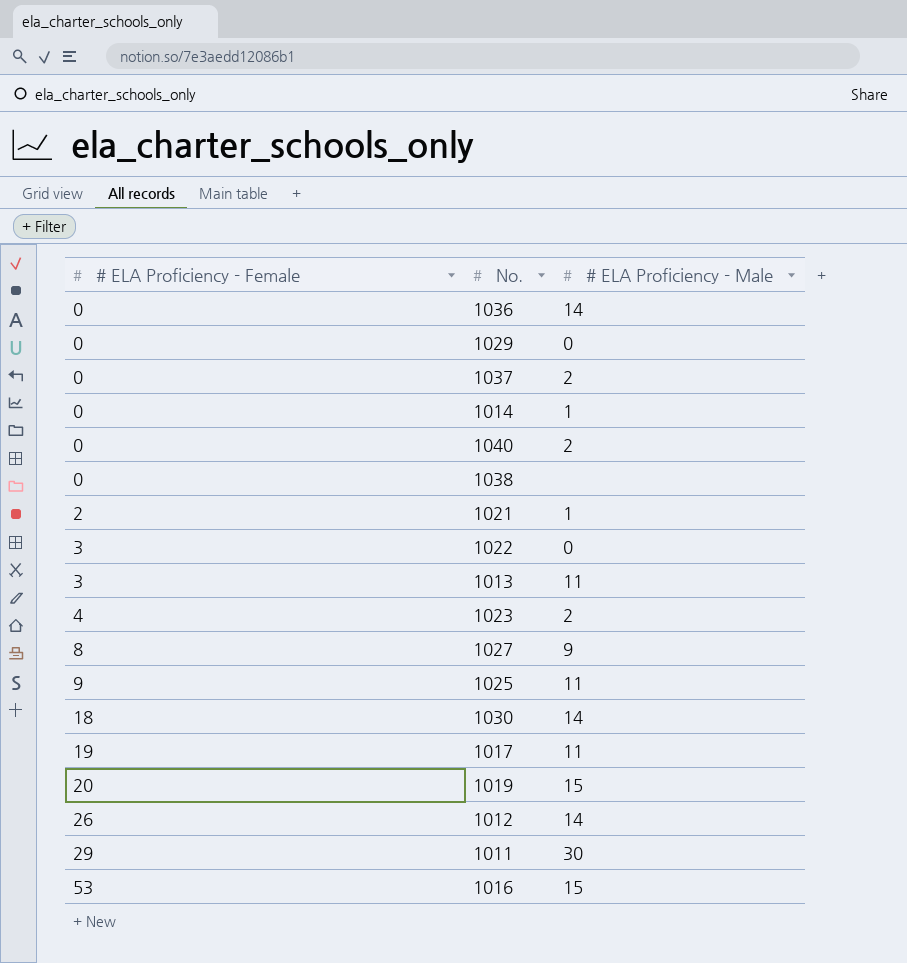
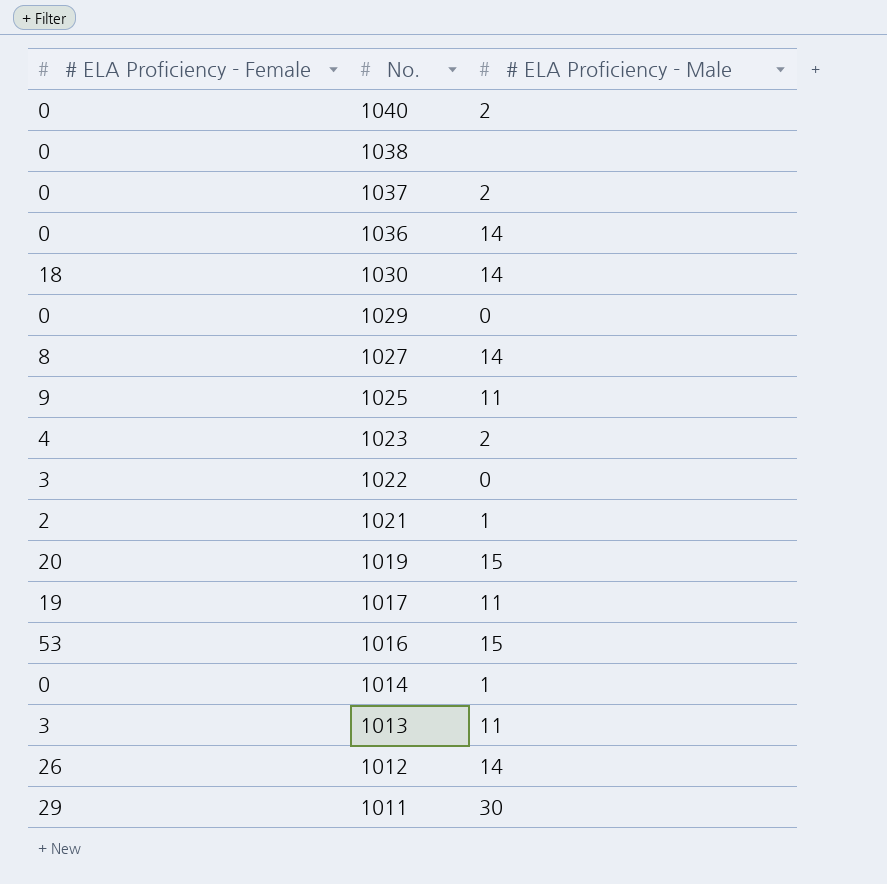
row order: # ELA Proficiency - Female ascending -> No. descending
1027 | # ELA Proficiency - Male: 9 -> 14

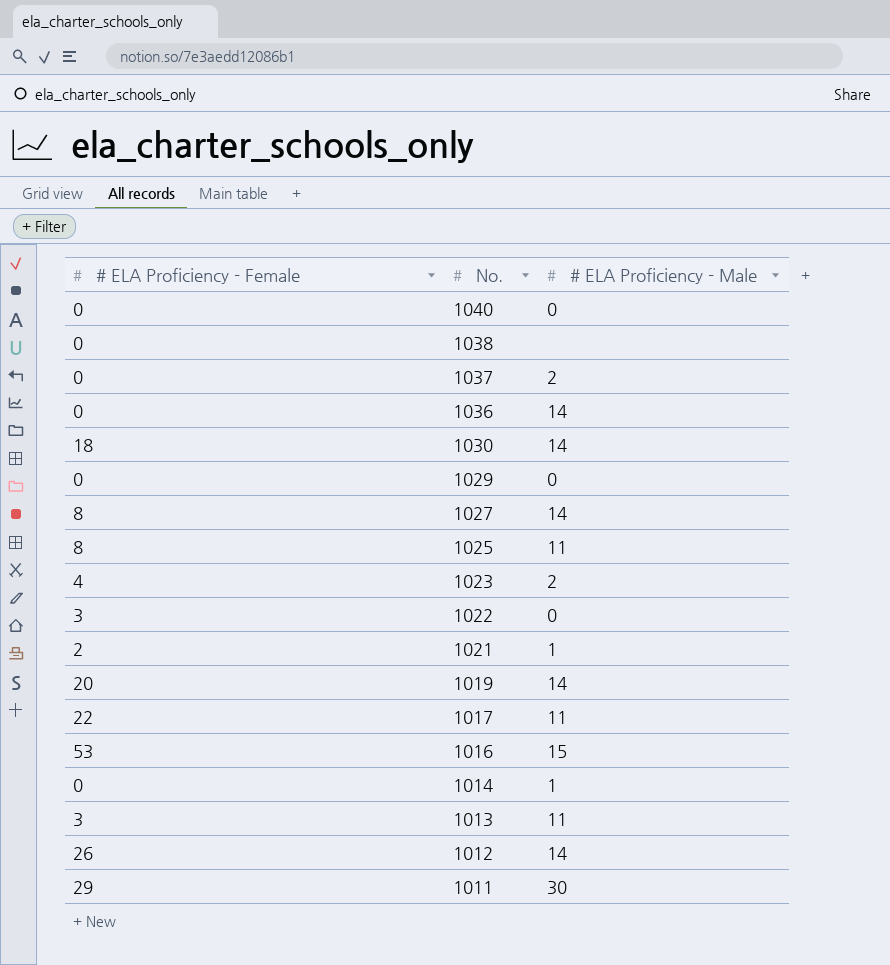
1040 | # ELA Proficiency - Male: 2 -> 0
1025 | # ELA Proficiency - Female: 9 -> 8
1019 | # ELA Proficiency - Male: 15 -> 14
1017 | # ELA Proficiency - Female: 19 -> 22

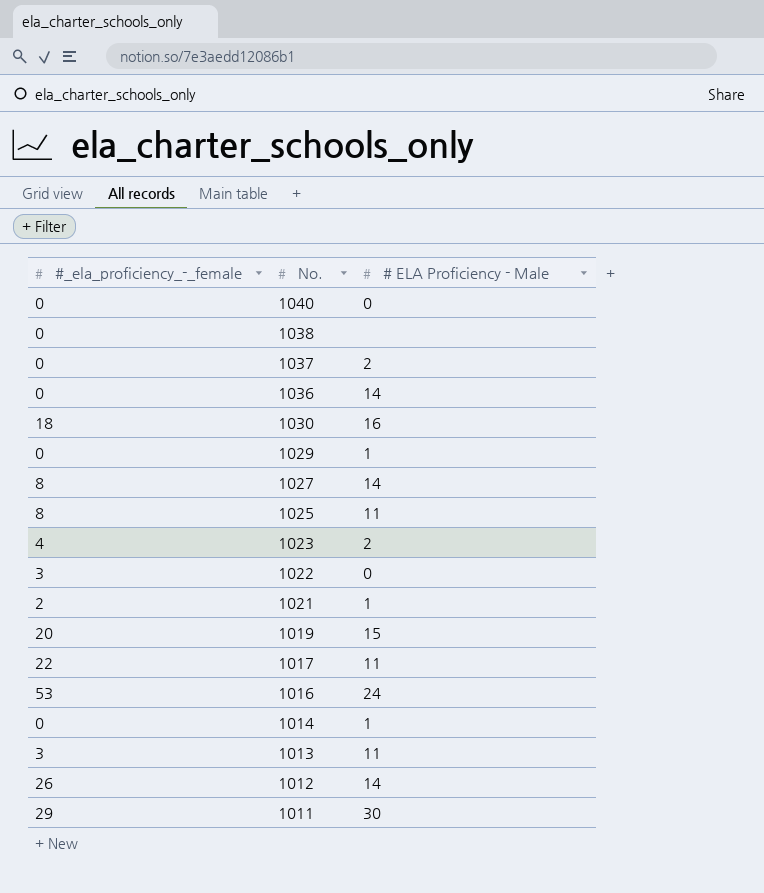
column name: # ELA Proficiency - Female -> #_ela_proficiency_-_female
1030 | # ELA Proficiency - Male: 14 -> 16
1029 | # ELA Proficiency - Male: 0 -> 1
1019 | # ELA Proficiency - Male: 14 -> 15
1016 | # ELA Proficiency - Male: 15 -> 24

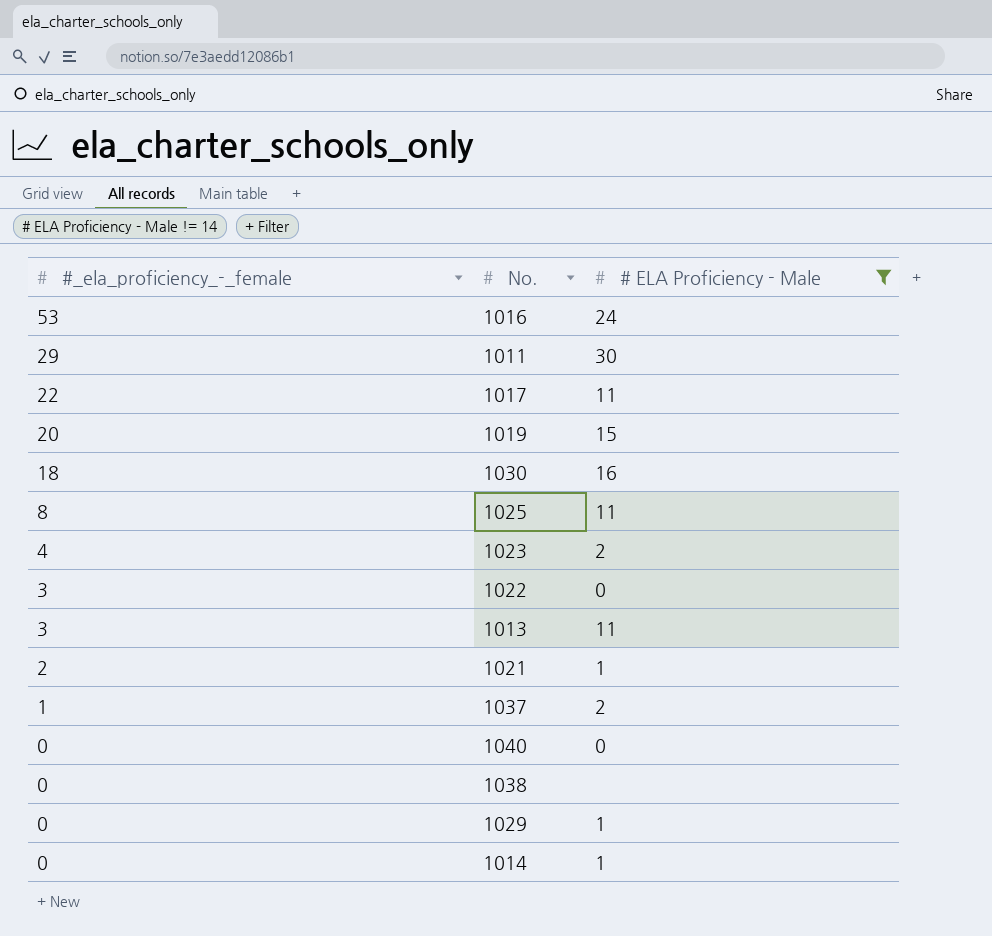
filter: none -> # ELA Proficiency - Male != 14
row order: No. descending -> #_ela_proficiency_-_female descending
1037 | #_ela_proficiency_-_female: 0 -> 1

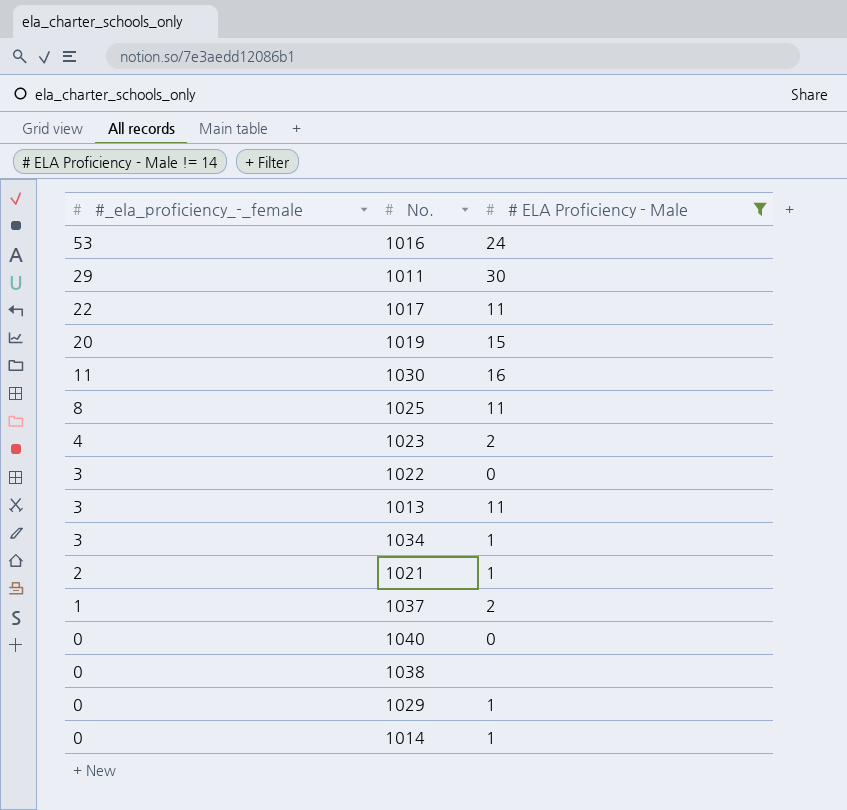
1030 | #_ela_proficiency_-_female: 18 -> 11
row 1034: none -> 3 | 1

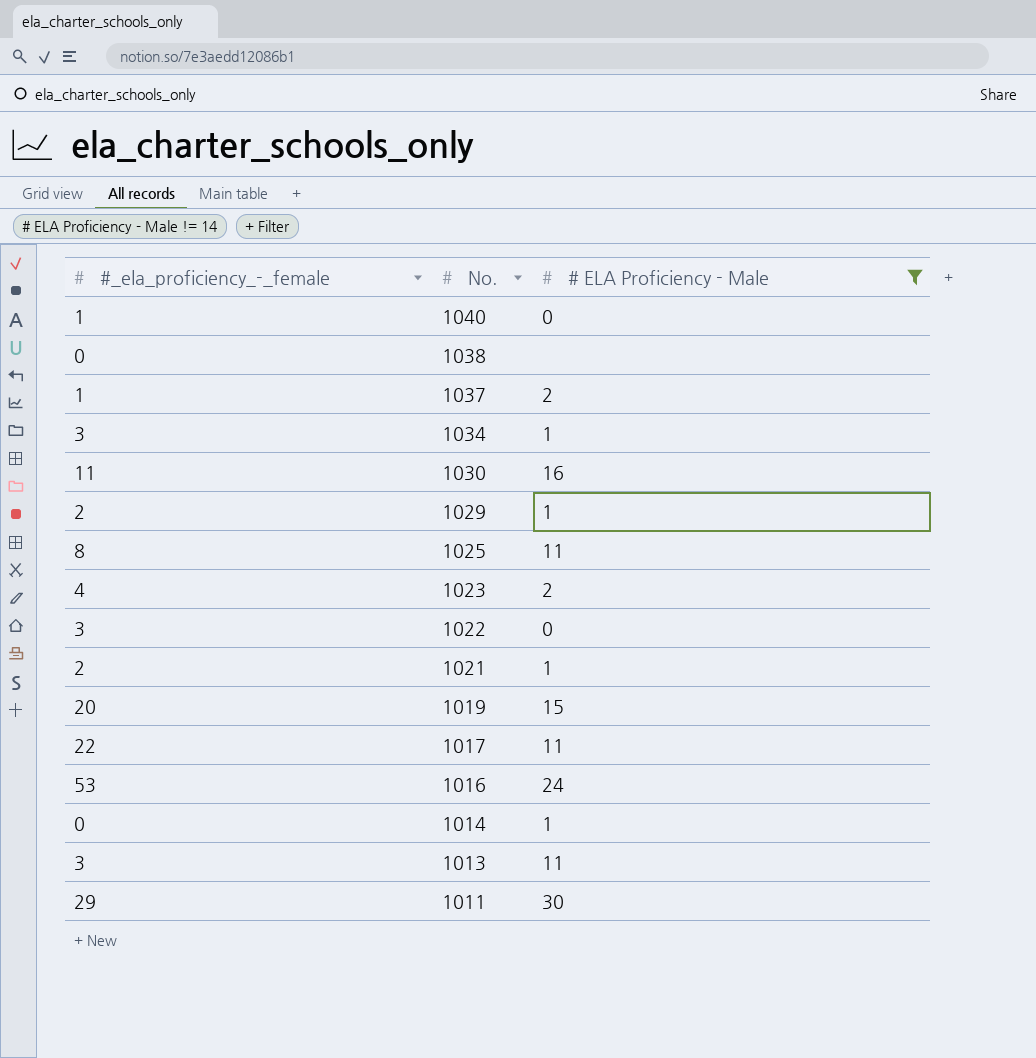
row order: #_ela_proficiency_-_female descending -> No. descending
1040 | #_ela_proficiency_-_female: 0 -> 1
1029 | #_ela_proficiency_-_female: 0 -> 2

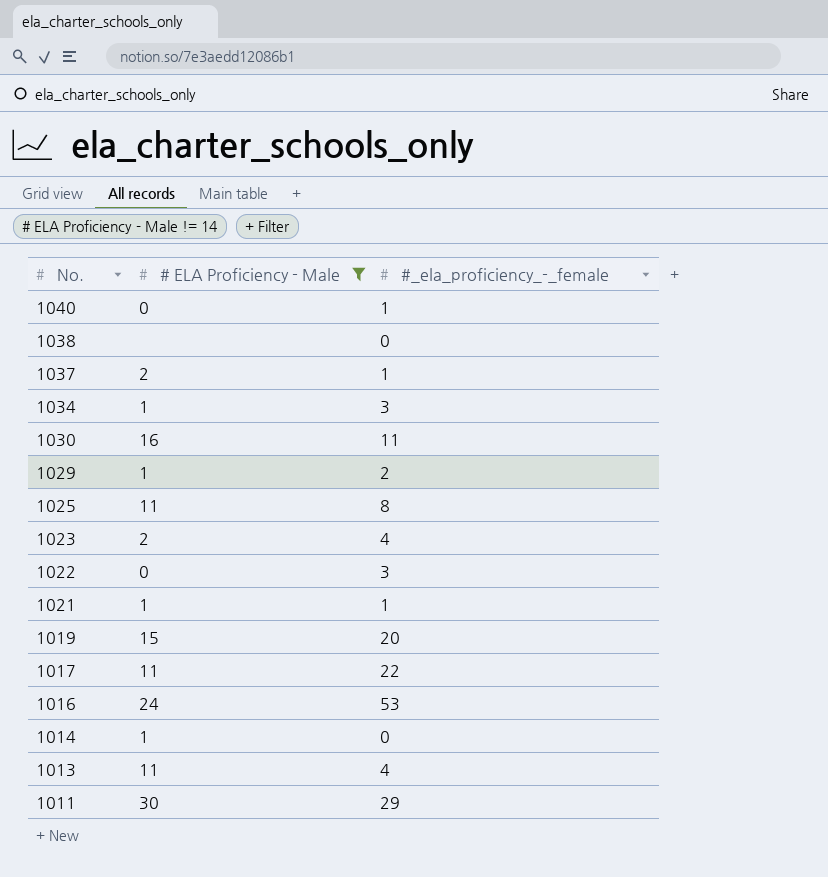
column #_ela_proficiency_-_female | position: 1 -> 3
1021 | #_ela_proficiency_-_female: 2 -> 1
1013 | #_ela_proficiency_-_female: 3 -> 4

